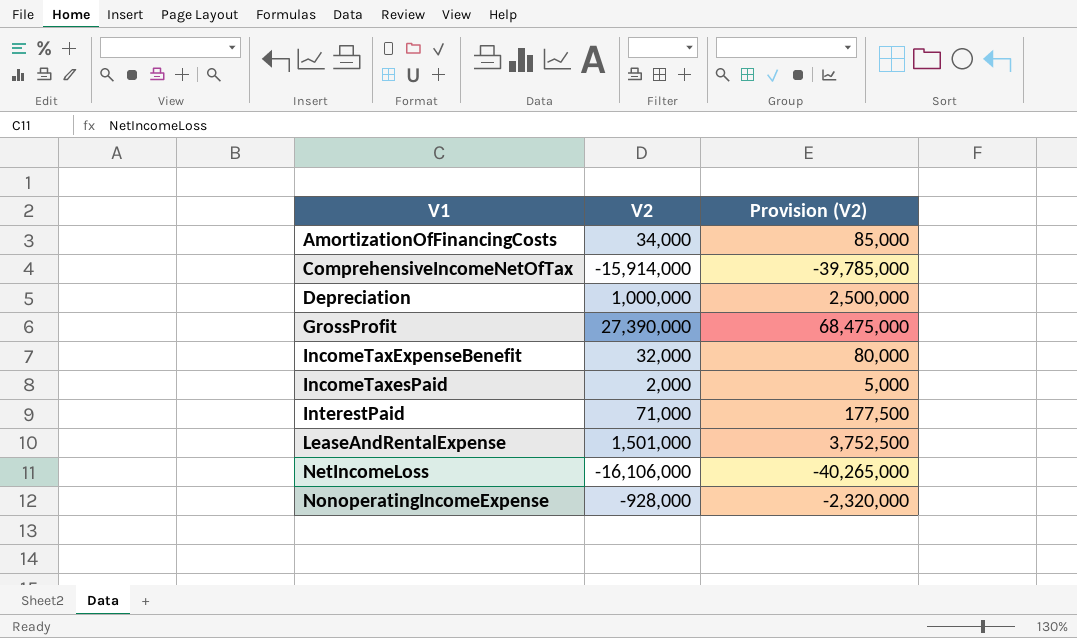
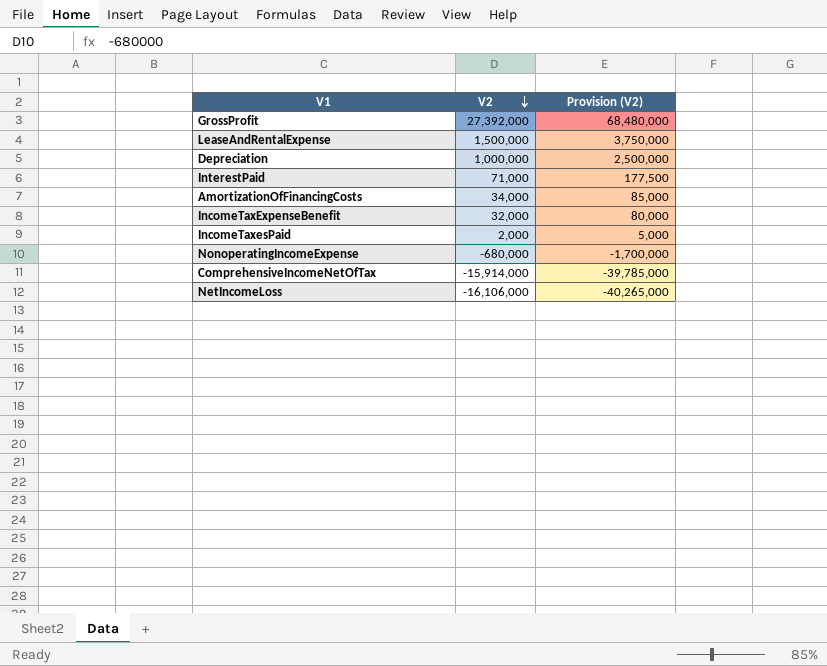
row order: none -> V2 descending
GrossProfit | V2: 27,390,000 -> 27,392,000
GrossProfit | Provision (V2): 68,475,000 -> 68,480,000
LeaseAndRentalExpense | V2: 1,501,000 -> 1,500,000
LeaseAndRentalExpense | Provision (V2): 3,752,500 -> 3,750,000
NonoperatingIncomeExpense | V2: -928,000 -> -680,000
NonoperatingIncomeExpense | Provision (V2): -2,320,000 -> -1,700,000

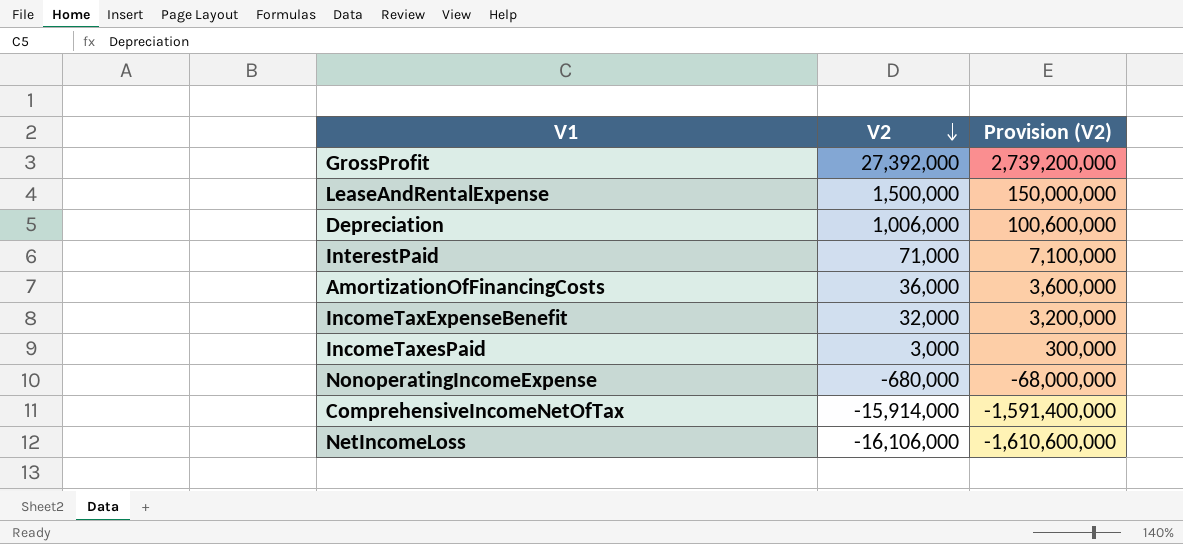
column Provision (V2) | formula: [V2] * 2.5 -> [V2] * 100
Depreciation | V2: 1,000,000 -> 1,006,000
AmortizationOfFinancingCosts | V2: 34,000 -> 36,000
IncomeTaxesPaid | V2: 2,000 -> 3,000

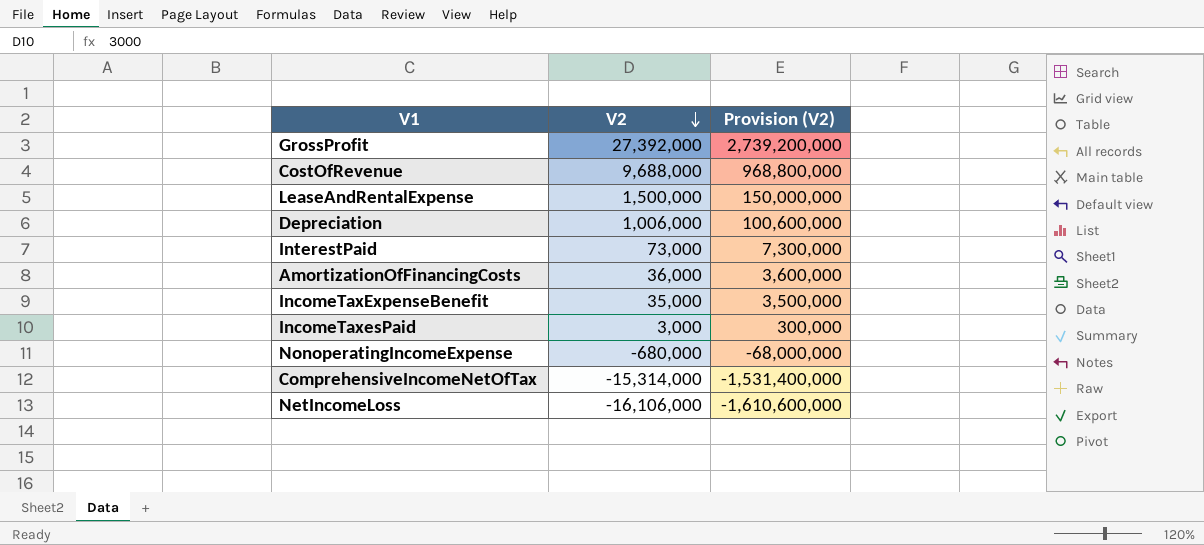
row CostOfRevenue: none -> 9,688,000 | 968,800,000
InterestPaid | V2: 71,000 -> 73,000
InterestPaid | Provision (V2): 7,100,000 -> 7,300,000
IncomeTaxExpenseBenefit | V2: 32,000 -> 35,000
IncomeTaxExpenseBenefit | Provision (V2): 3,200,000 -> 3,500,000
ComprehensiveIncomeNetOfTax | V2: -15,914,000 -> -15,314,000
ComprehensiveIncomeNetOfTax | Provision (V2): -1,591,400,000 -> -1,531,400,000

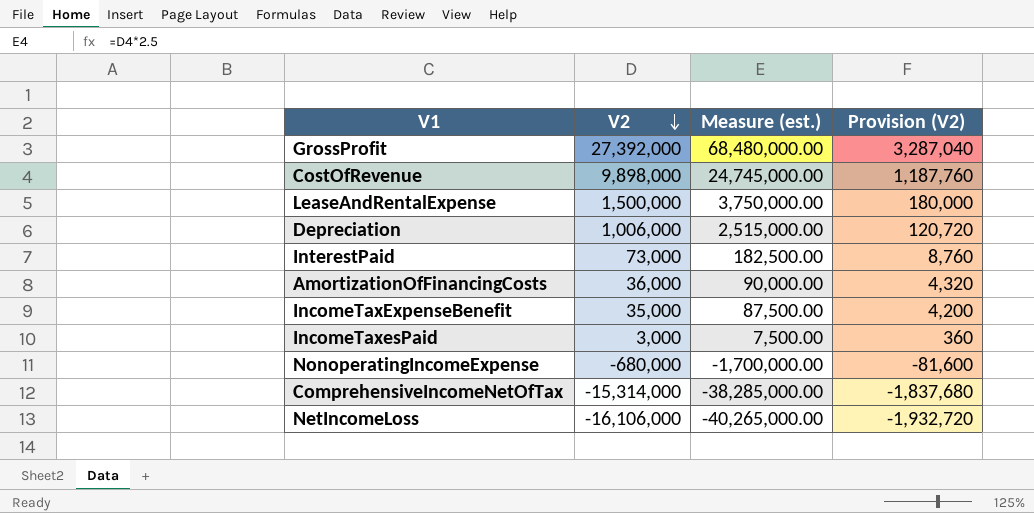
column Measure (est.) | formula: none -> [V2] * 2.5
column Provision (V2) | formula: [V2] * 100 -> [V2] * 0.12
CostOfRevenue | V2: 9,688,000 -> 9,898,000

